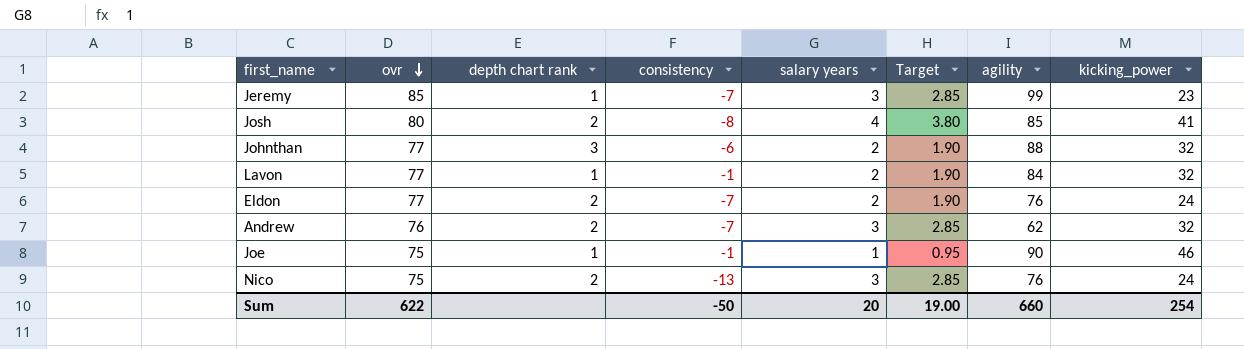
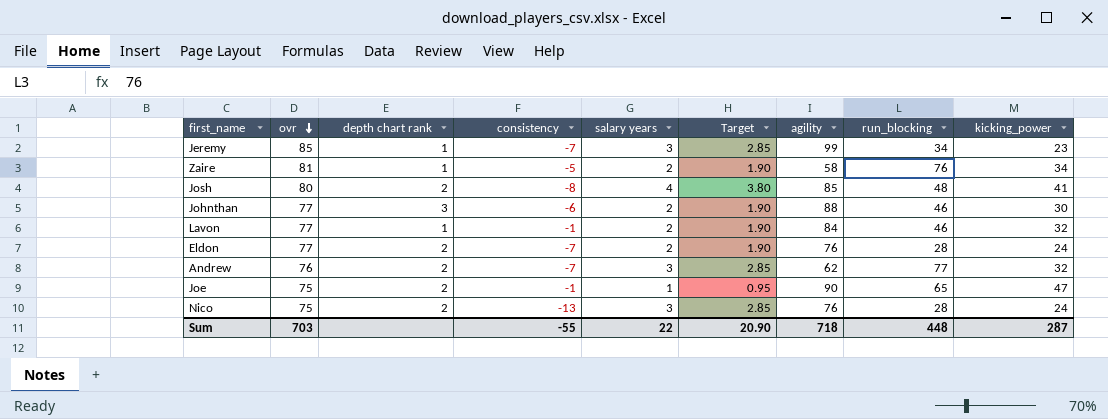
column run_blocking | position: none -> 8
row Zaire: none -> 81 | 1 | -5 | 2 | 1.90 | 58 | 76 | 34
Johnthan | kicking_power: 32 -> 30
Joe | depth chart rank: 1 -> 2
Joe | kicking_power: 46 -> 47
Sum | ovr: 622 -> 703
Sum | consistency: -50 -> -55
Sum | salary years: 20 -> 22
Sum | Target: 19.00 -> 20.90
Sum | agility: 660 -> 718
Sum | kicking_power: 254 -> 287

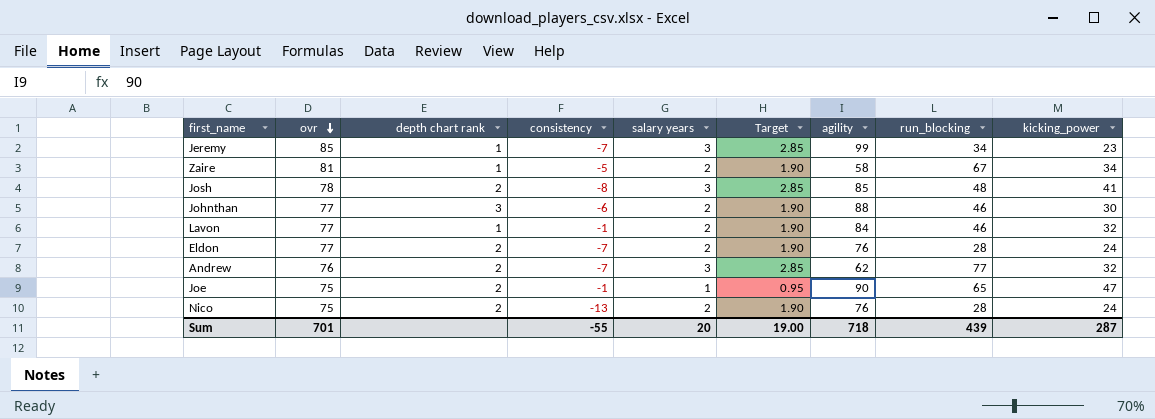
Zaire | run_blocking: 76 -> 67
Josh | ovr: 80 -> 78
Josh | salary years: 4 -> 3
Josh | Target: 3.80 -> 2.85
Nico | salary years: 3 -> 2
Nico | Target: 2.85 -> 1.90
Sum | ovr: 703 -> 701
Sum | salary years: 22 -> 20
Sum | Target: 20.90 -> 19.00
Sum | run_blocking: 448 -> 439

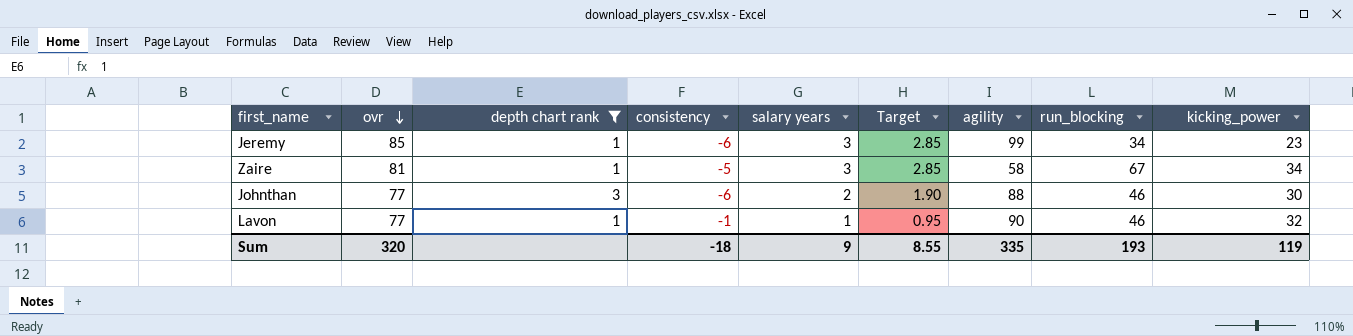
filter: none -> depth chart rank != 2
Jeremy | consistency: -7 -> -6
Zaire | salary years: 2 -> 3
Zaire | Target: 1.90 -> 2.85
Lavon | salary years: 2 -> 1
Lavon | Target: 1.90 -> 0.95
Lavon | agility: 84 -> 90
Sum | ovr: 701 -> 320
Sum | consistency: -55 -> -18
Sum | salary years: 20 -> 9
Sum | Target: 19.00 -> 8.55
Sum | agility: 718 -> 335
Sum | run_blocking: 439 -> 193
Sum | kicking_power: 287 -> 119

